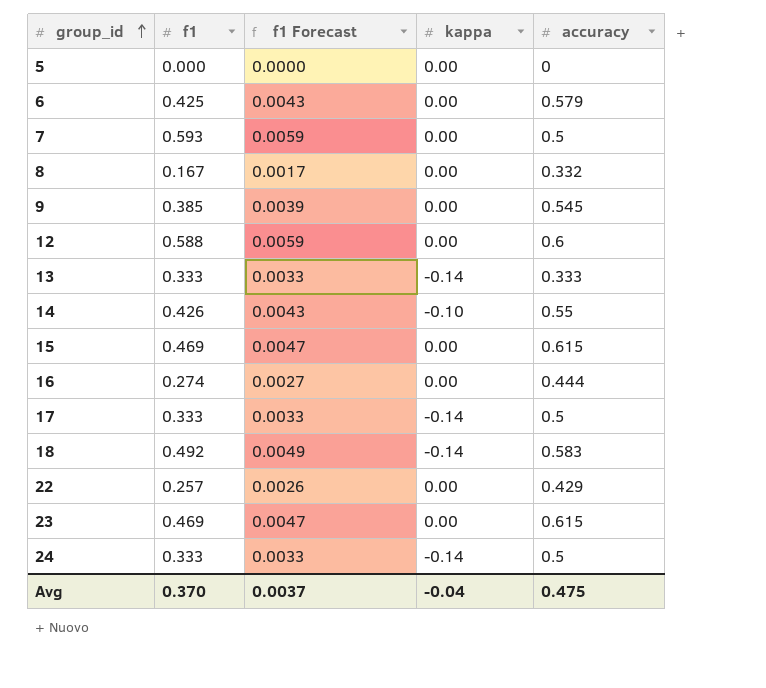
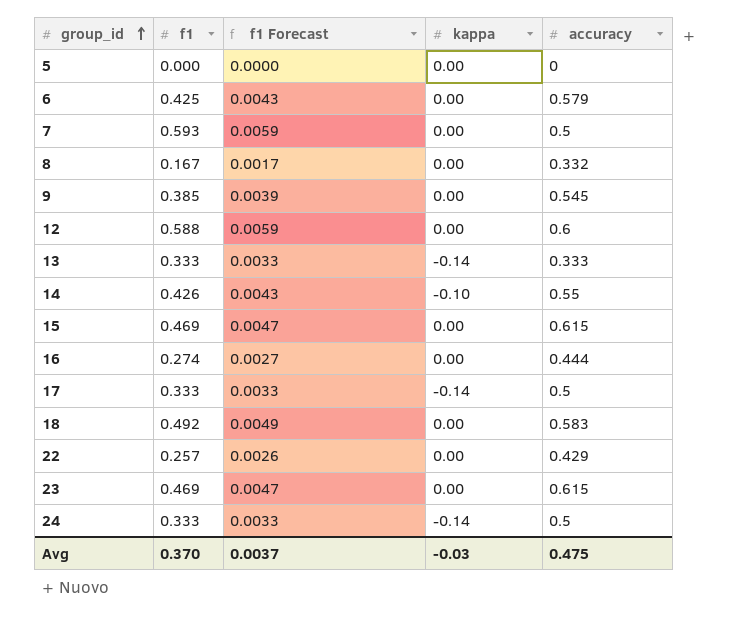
18 | kappa: -0.14 -> 0.00
Avg | kappa: -0.04 -> -0.03

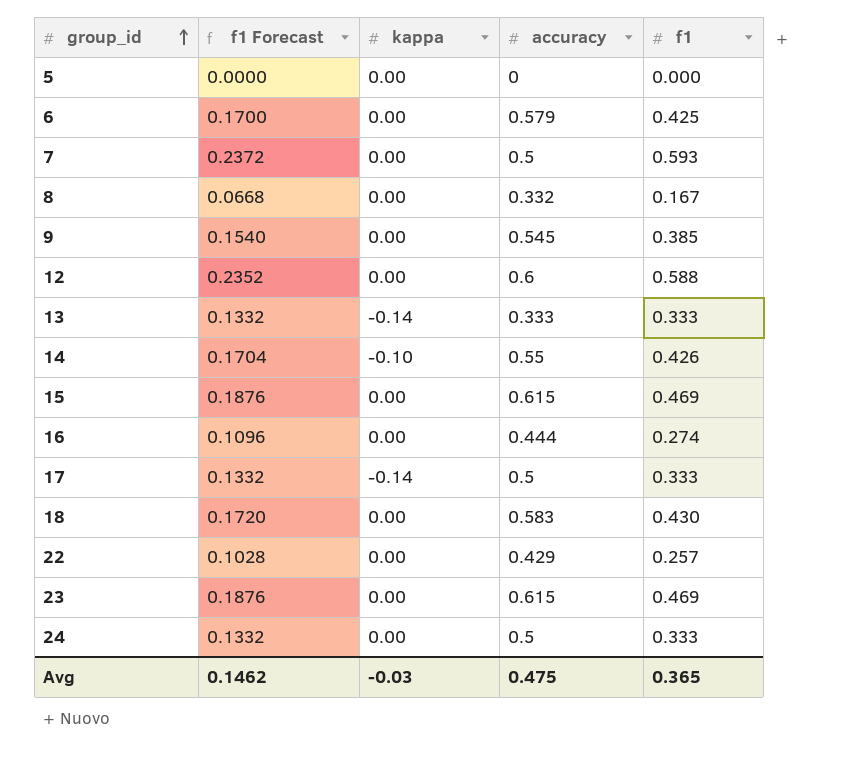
column f1 Forecast | formula: [f1] * 0.01 -> [f1] * 0.4
column f1 | position: 2 -> 5
18 | f1: 0.492 -> 0.430
24 | kappa: -0.14 -> 0.00
Avg | f1 Forecast: 0.0037 -> 0.1462
Avg | f1: 0.370 -> 0.365

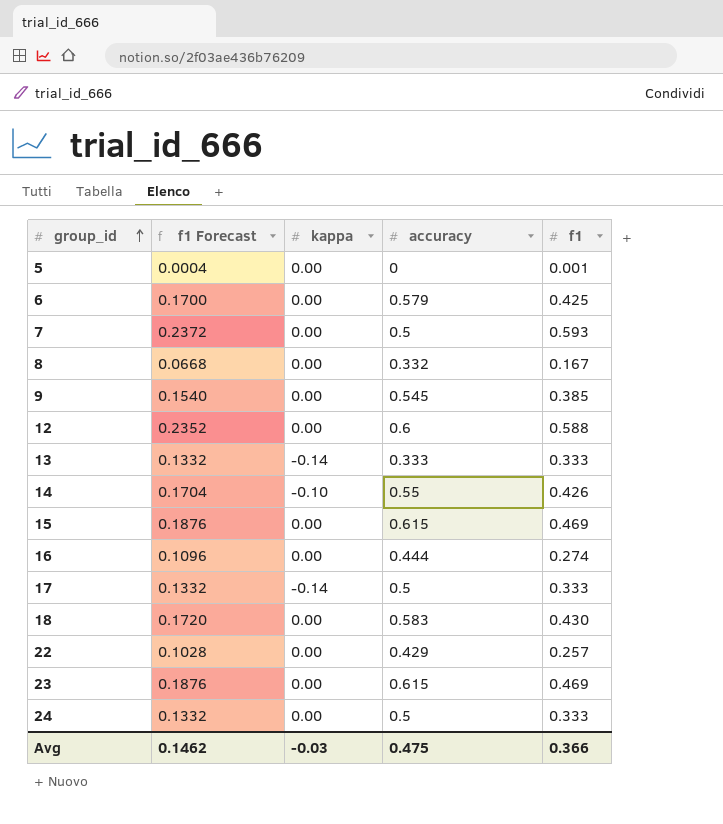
5 | f1 Forecast: 0.0000 -> 0.0004
5 | f1: 0.000 -> 0.001
Avg | f1: 0.365 -> 0.366

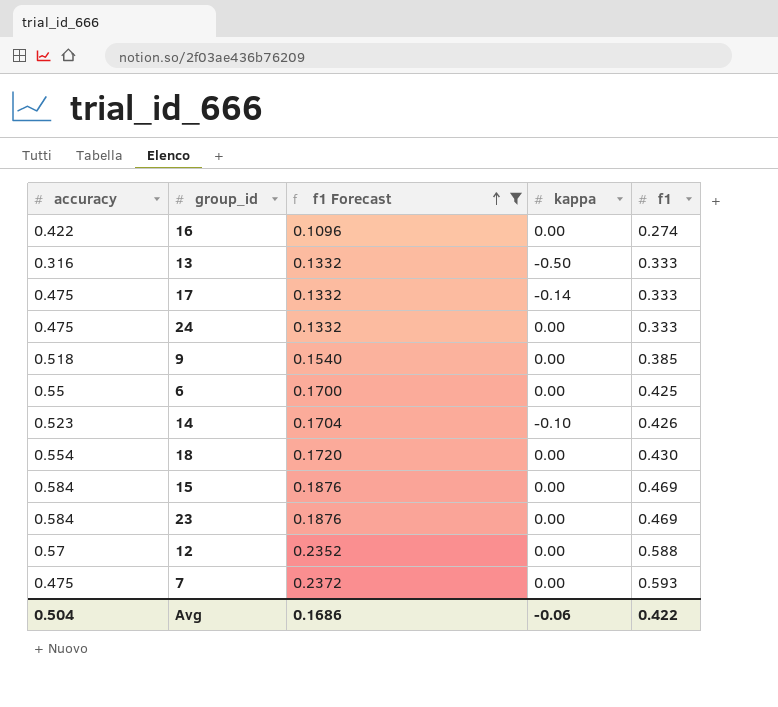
filter: none -> f1 Forecast >= 0.1096
row order: group_id ascending -> f1 Forecast ascending
column accuracy | position: 4 -> 1
16 | accuracy: 0.444 -> 0.422
13 | accuracy: 0.333 -> 0.316
13 | kappa: -0.14 -> -0.50
17 | accuracy: 0.5 -> 0.475
24 | accuracy: 0.5 -> 0.475
9 | accuracy: 0.545 -> 0.518
6 | accuracy: 0.579 -> 0.55
14 | accuracy: 0.55 -> 0.523
18 | accuracy: 0.583 -> 0.554
15 | accuracy: 0.615 -> 0.584
23 | accuracy: 0.615 -> 0.584
12 | accuracy: 0.6 -> 0.57
7 | accuracy: 0.5 -> 0.475
Avg | accuracy: 0.475 -> 0.504
Avg | f1 Forecast: 0.1462 -> 0.1686
Avg | kappa: -0.03 -> -0.06
Avg | f1: 0.366 -> 0.422

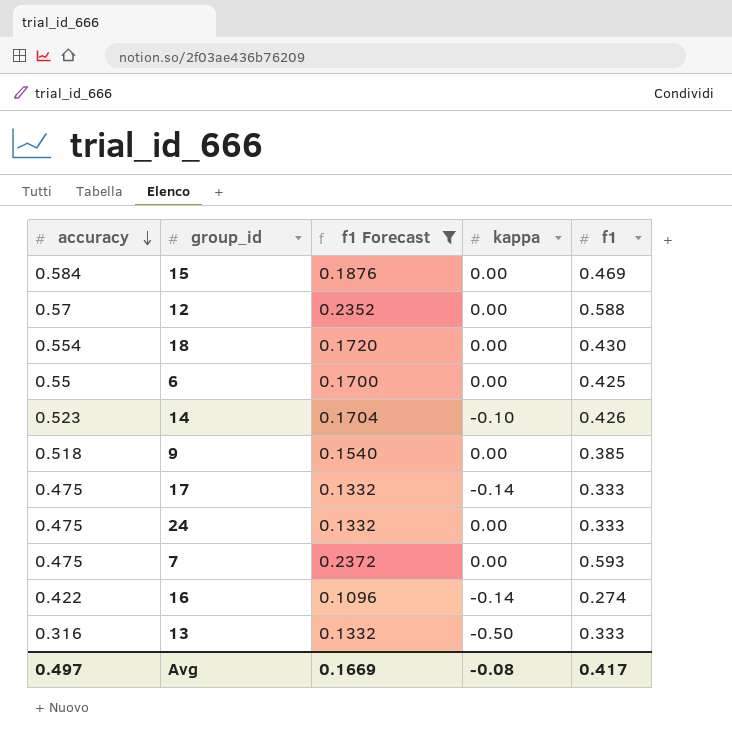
row order: f1 Forecast ascending -> accuracy descending
row 23: 0.584 | 0.1876 | 0.00 | 0.469 -> none
16 | kappa: 0.00 -> -0.14
Avg | accuracy: 0.504 -> 0.497
Avg | f1 Forecast: 0.1686 -> 0.1669
Avg | kappa: -0.06 -> -0.08
Avg | f1: 0.422 -> 0.417

